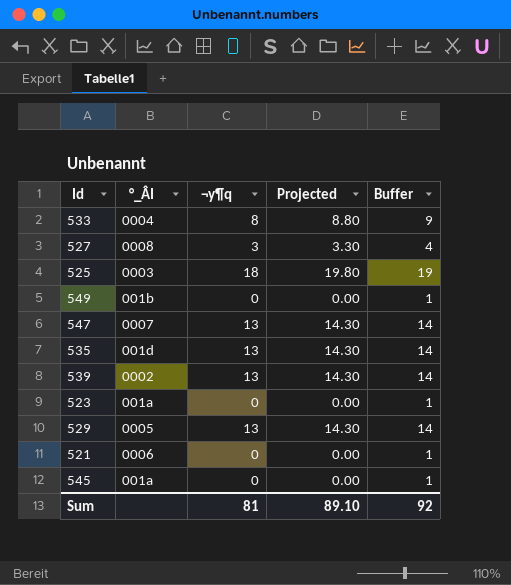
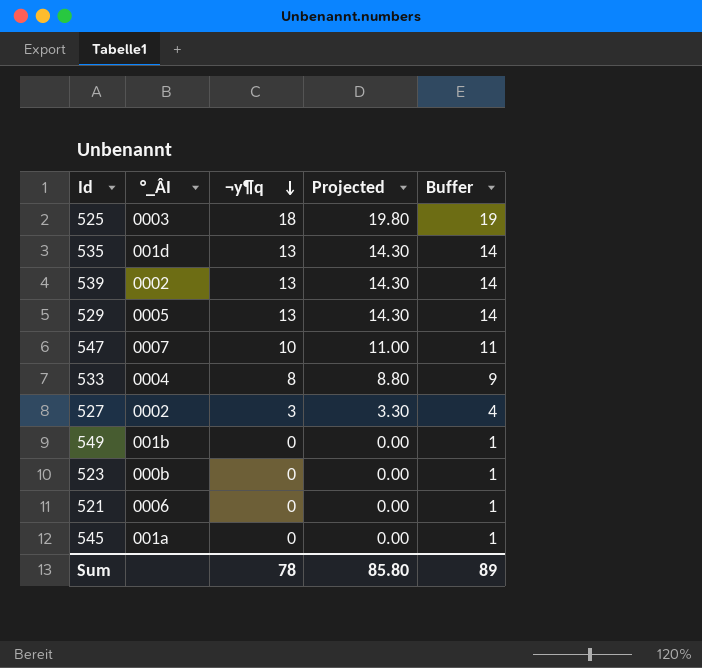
row order: none -> ¬y¶q descending
547 | ¬y¶q: 13 -> 10
547 | Projected: 14.30 -> 11.00
547 | Buffer: 14 -> 11
527 | °_ÂI: 0008 -> 0002
523 | °_ÂI: 001a -> 000b
Sum | ¬y¶q: 81 -> 78
Sum | Projected: 89.10 -> 85.80
Sum | Buffer: 92 -> 89

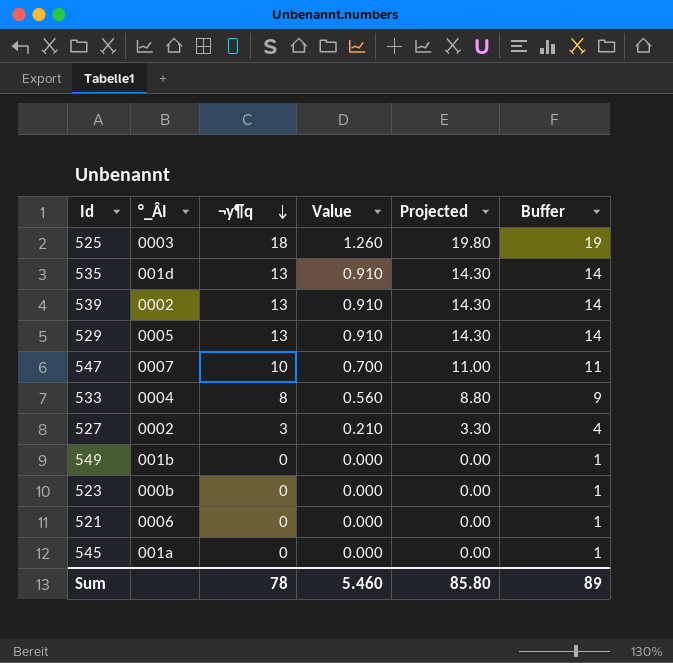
column Value | formula: none -> [¬y¶q] * 0.07

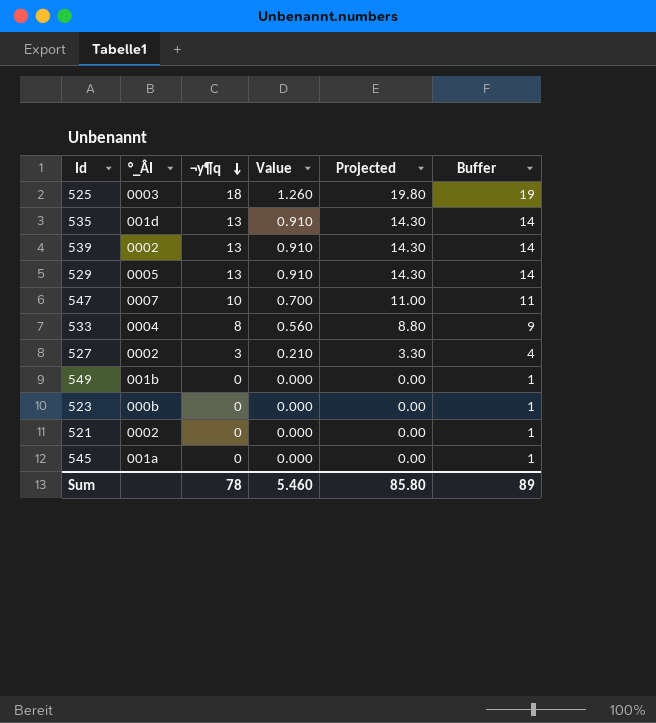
521 | °_ÂI: 0006 -> 0002

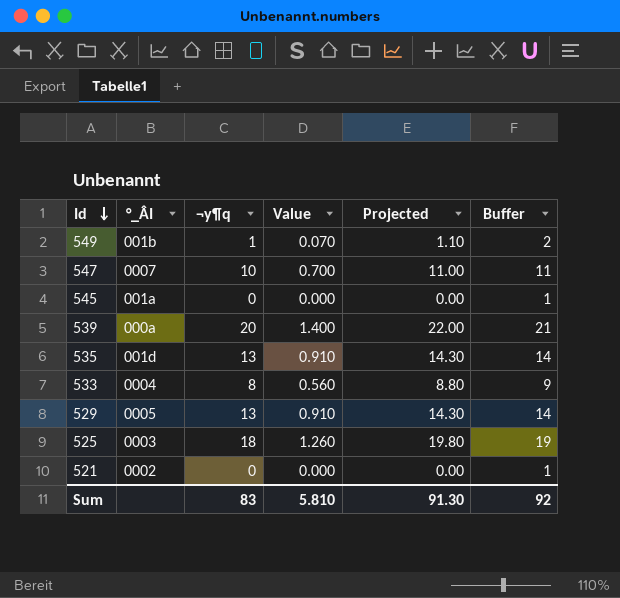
row order: ¬y¶q descending -> Id descending
row 527: 0002 | 3 | 0.210 | 3.30 | 4 -> none
row 523: 000b | 0 | 0.000 | 0.00 | 1 -> none
549 | ¬y¶q: 0 -> 1
549 | Value: 0.000 -> 0.070
549 | Projected: 0.00 -> 1.10
549 | Buffer: 1 -> 2
539 | °_ÂI: 0002 -> 000a
539 | ¬y¶q: 13 -> 20
539 | Value: 0.910 -> 1.400
539 | Projected: 14.30 -> 22.00
539 | Buffer: 14 -> 21
Sum | ¬y¶q: 78 -> 83
Sum | Value: 5.460 -> 5.810
Sum | Projected: 85.80 -> 91.30
Sum | Buffer: 89 -> 92

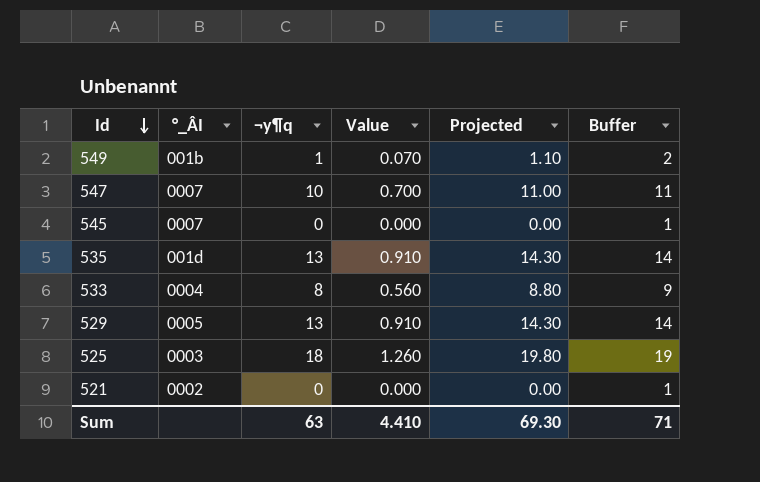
row 539: 000a | 20 | 1.400 | 22.00 | 21 -> none
545 | °_ÂI: 001a -> 0007
Sum | ¬y¶q: 83 -> 63
Sum | Value: 5.810 -> 4.410
Sum | Projected: 91.30 -> 69.30
Sum | Buffer: 92 -> 71

